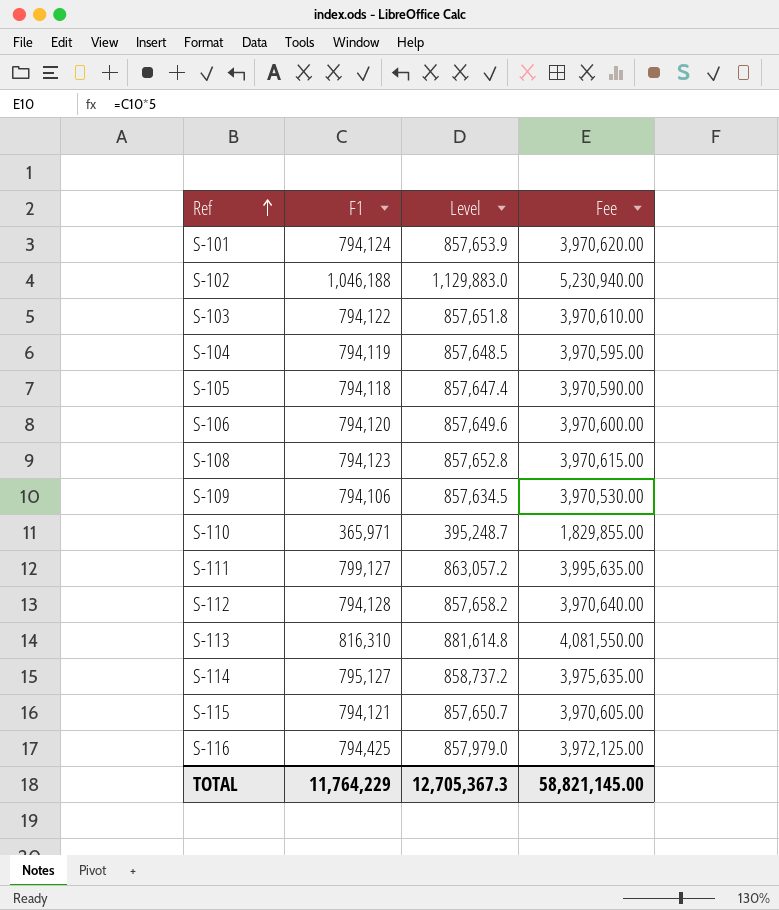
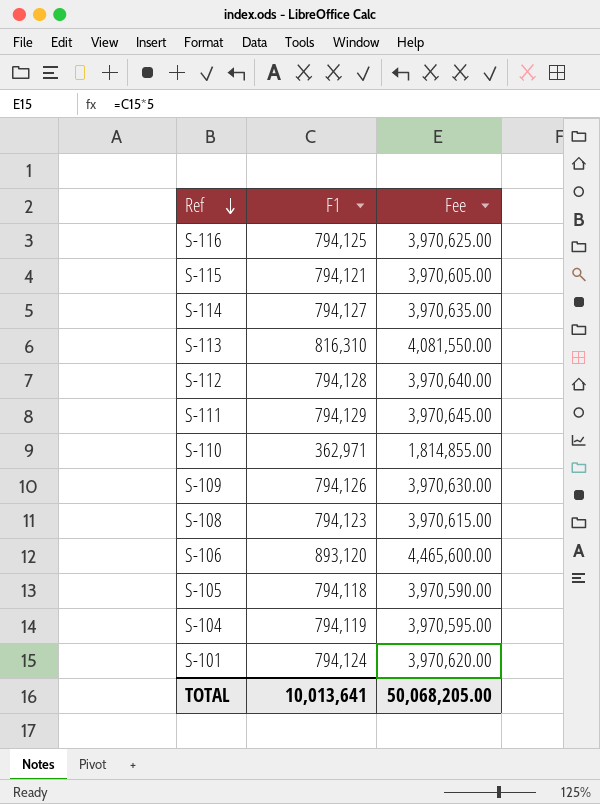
row order: Ref ascending -> Ref descending
column Level | formula: [F1] * 1.08 -> none
row S-102: 1,046,188 | 1,129,883.0 | 5,230,940.00 -> none
row S-103: 794,122 | 857,651.8 | 3,970,610.00 -> none
S-116 | F1: 794,425 -> 794,125
S-116 | Fee: 3,972,125.00 -> 3,970,625.00
S-114 | F1: 795,127 -> 794,127
S-114 | Fee: 3,975,635.00 -> 3,970,635.00
S-111 | F1: 799,127 -> 794,129
S-111 | Fee: 3,995,635.00 -> 3,970,645.00
S-110 | F1: 365,971 -> 362,971
S-110 | Fee: 1,829,855.00 -> 1,814,855.00
S-109 | F1: 794,106 -> 794,126
S-109 | Fee: 3,970,530.00 -> 3,970,630.00
S-106 | F1: 794,120 -> 893,120
S-106 | Fee: 3,970,600.00 -> 4,465,600.00
TOTAL | F1: 11,764,229 -> 10,013,641
TOTAL | Fee: 58,821,145.00 -> 50,068,205.00

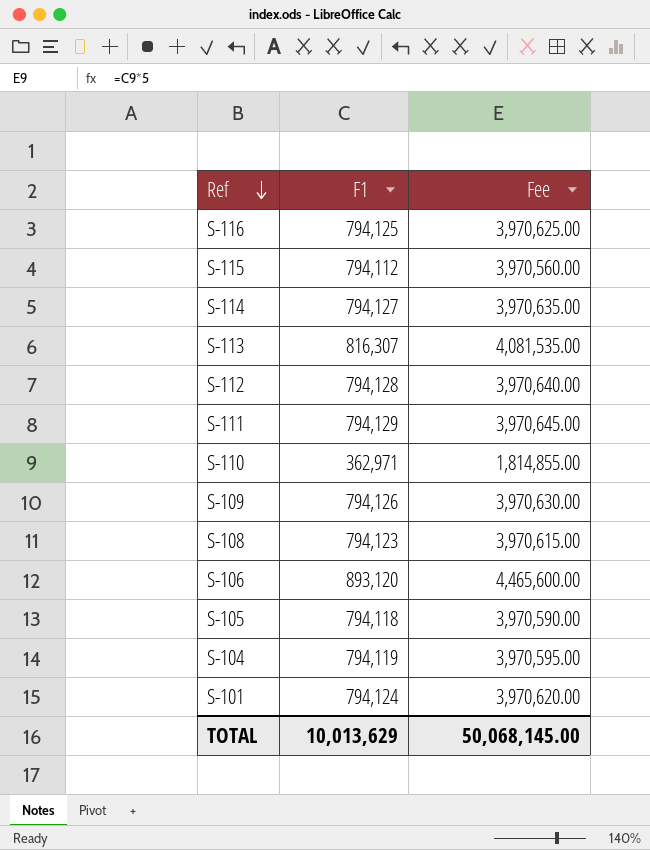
S-115 | F1: 794,121 -> 794,112
S-115 | Fee: 3,970,605.00 -> 3,970,560.00
S-113 | F1: 816,310 -> 816,307
S-113 | Fee: 4,081,550.00 -> 4,081,535.00
TOTAL | F1: 10,013,641 -> 10,013,629
TOTAL | Fee: 50,068,205.00 -> 50,068,145.00

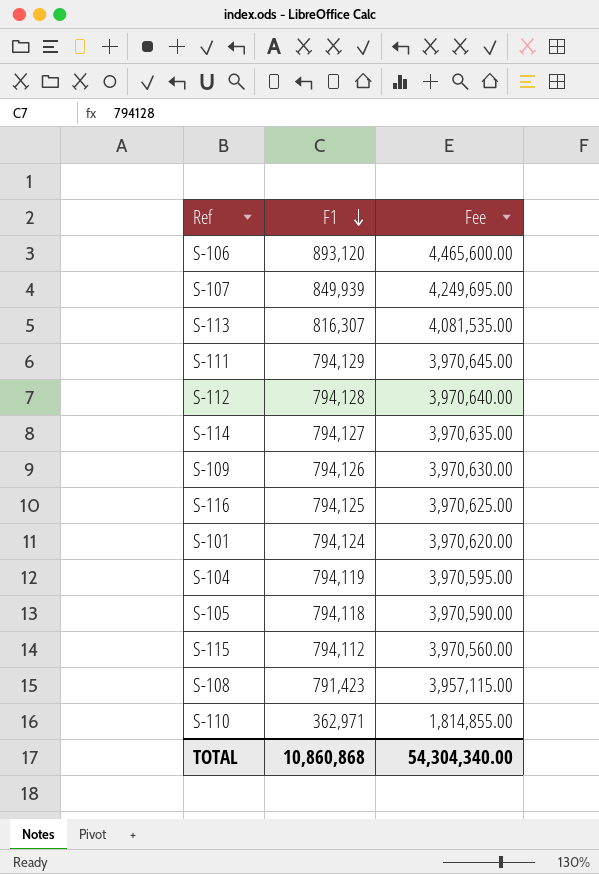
row order: Ref descending -> F1 descending
row S-107: none -> 849,939 | 4,249,695.00
S-108 | F1: 794,123 -> 791,423
S-108 | Fee: 3,970,615.00 -> 3,957,115.00
TOTAL | F1: 10,013,629 -> 10,860,868
TOTAL | Fee: 50,068,145.00 -> 54,304,340.00

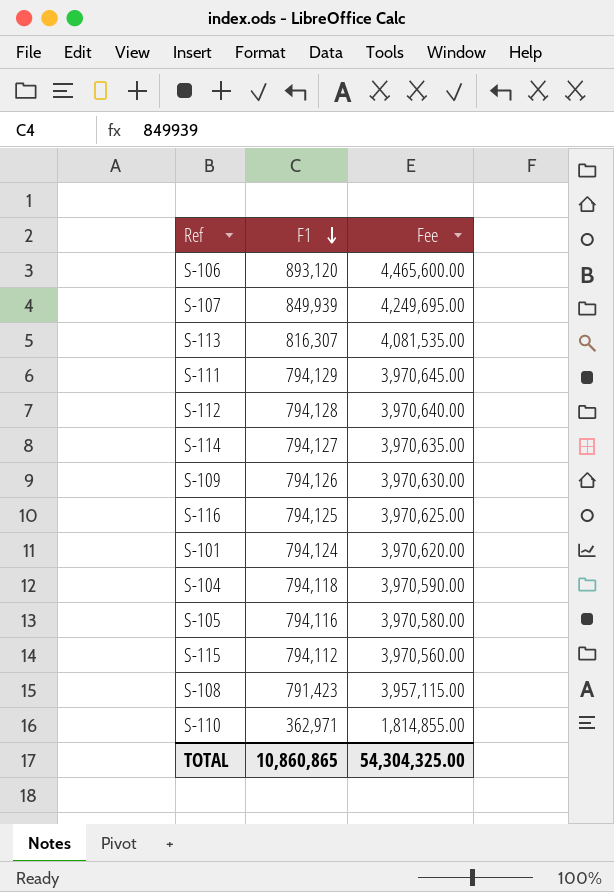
S-104 | F1: 794,119 -> 794,118
S-104 | Fee: 3,970,595.00 -> 3,970,590.00
S-105 | F1: 794,118 -> 794,116
S-105 | Fee: 3,970,590.00 -> 3,970,580.00
TOTAL | F1: 10,860,868 -> 10,860,865
TOTAL | Fee: 54,304,340.00 -> 54,304,325.00

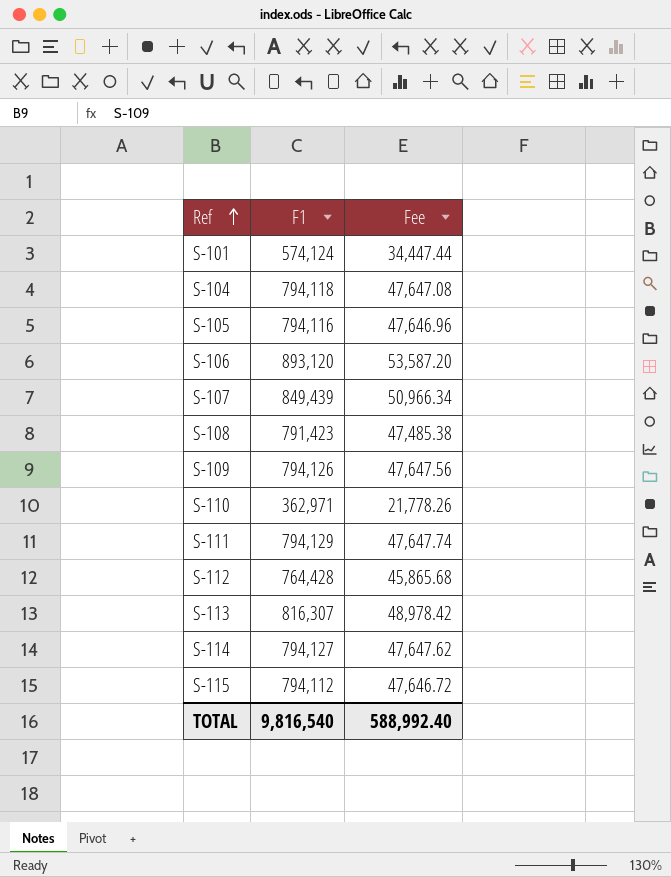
row order: F1 descending -> Ref ascending
column Fee | formula: [F1] * 5 -> [F1] * 0.06
row S-116: 794,125 | 3,970,625.00 -> none
S-101 | F1: 794,124 -> 574,124
S-107 | F1: 849,939 -> 849,439
S-112 | F1: 794,128 -> 764,428
TOTAL | F1: 10,860,865 -> 9,816,540
TOTAL | Fee: 54,304,325.00 -> 588,992.40

